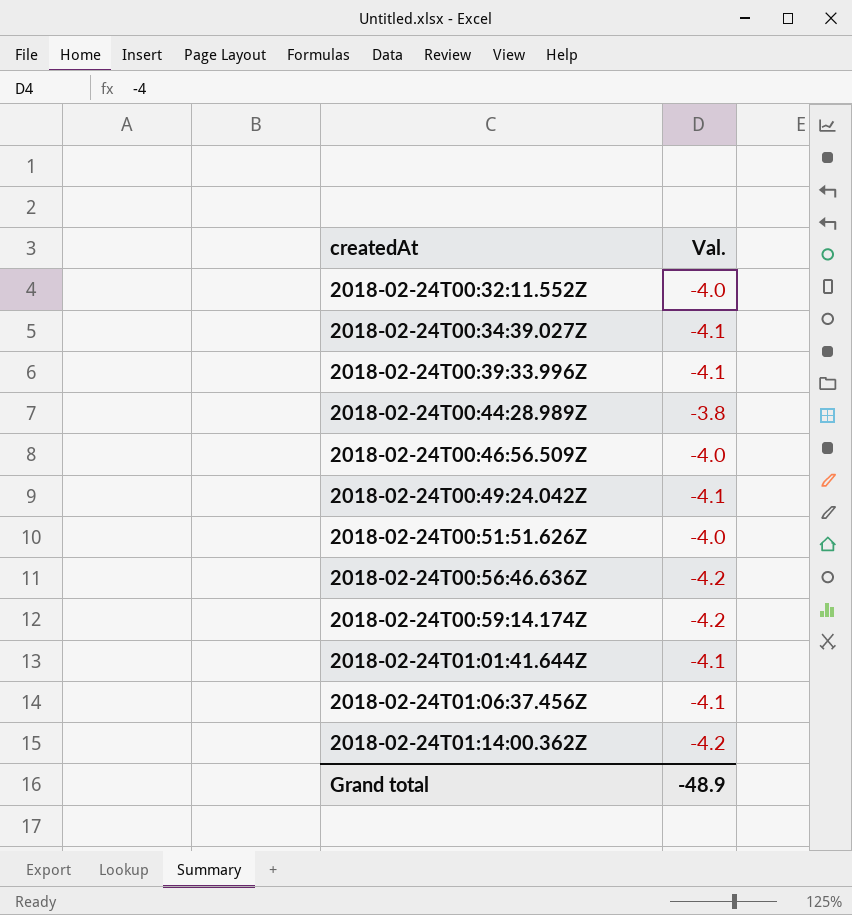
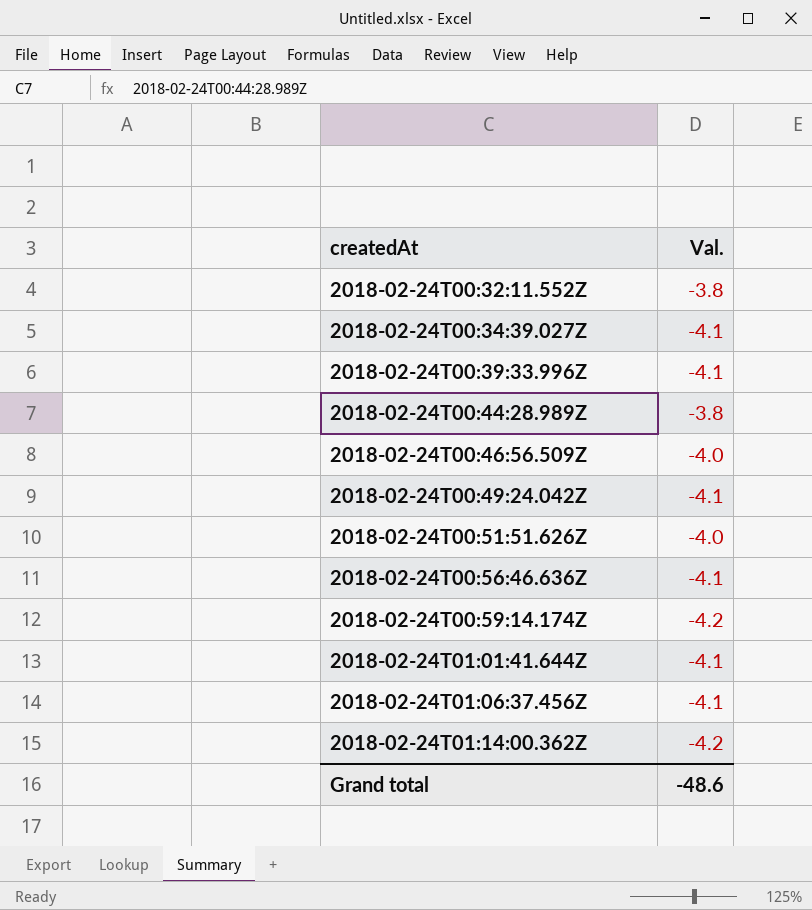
2018-02-24T00:32:11.552Z | Val.: -4.0 -> -3.8
2018-02-24T00:56:46.636Z | Val.: -4.2 -> -4.1
Grand total | Val.: -48.9 -> -48.6

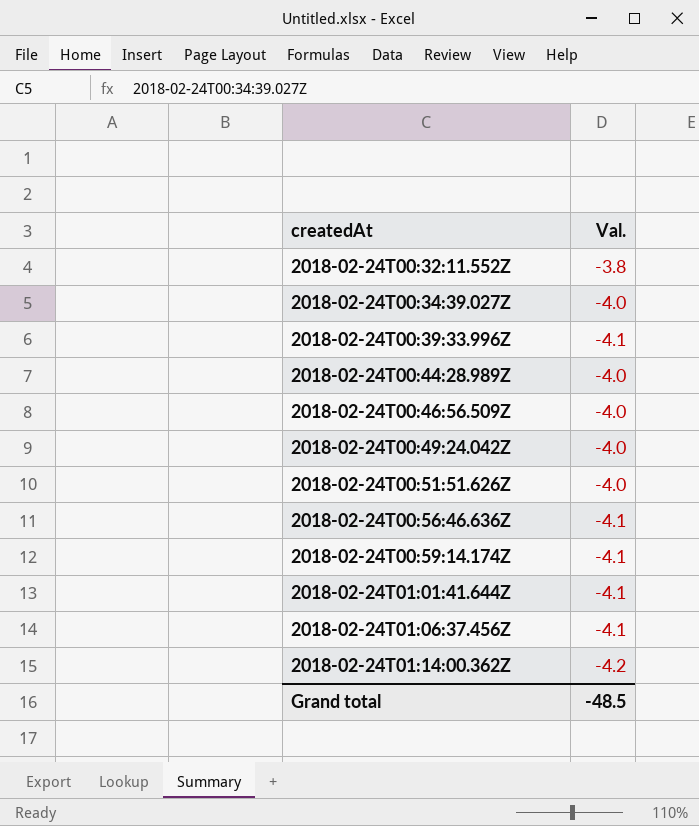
2018-02-24T00:34:39.027Z | Val.: -4.1 -> -4.0
2018-02-24T00:44:28.989Z | Val.: -3.8 -> -4.0
2018-02-24T00:49:24.042Z | Val.: -4.1 -> -4.0
2018-02-24T00:59:14.174Z | Val.: -4.2 -> -4.1
Grand total | Val.: -48.6 -> -48.5

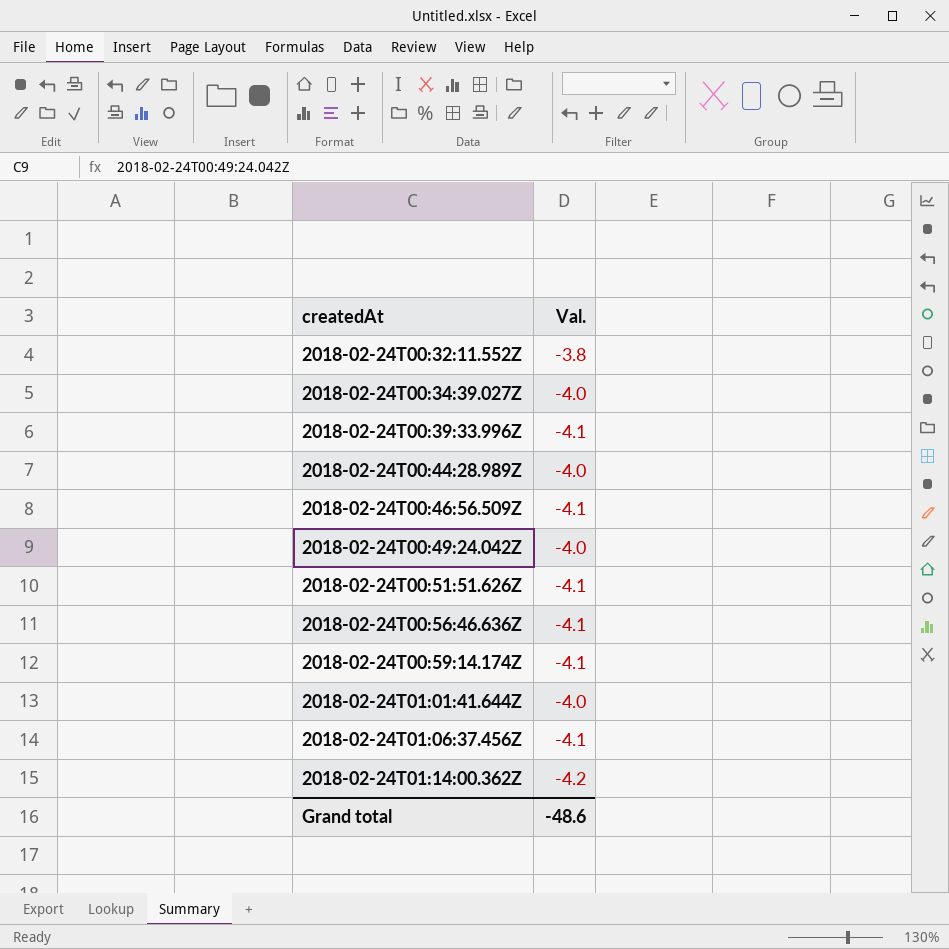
2018-02-24T00:46:56.509Z | Val.: -4.0 -> -4.1
2018-02-24T00:51:51.626Z | Val.: -4.0 -> -4.1
2018-02-24T01:01:41.644Z | Val.: -4.1 -> -4.0
Grand total | Val.: -48.5 -> -48.6

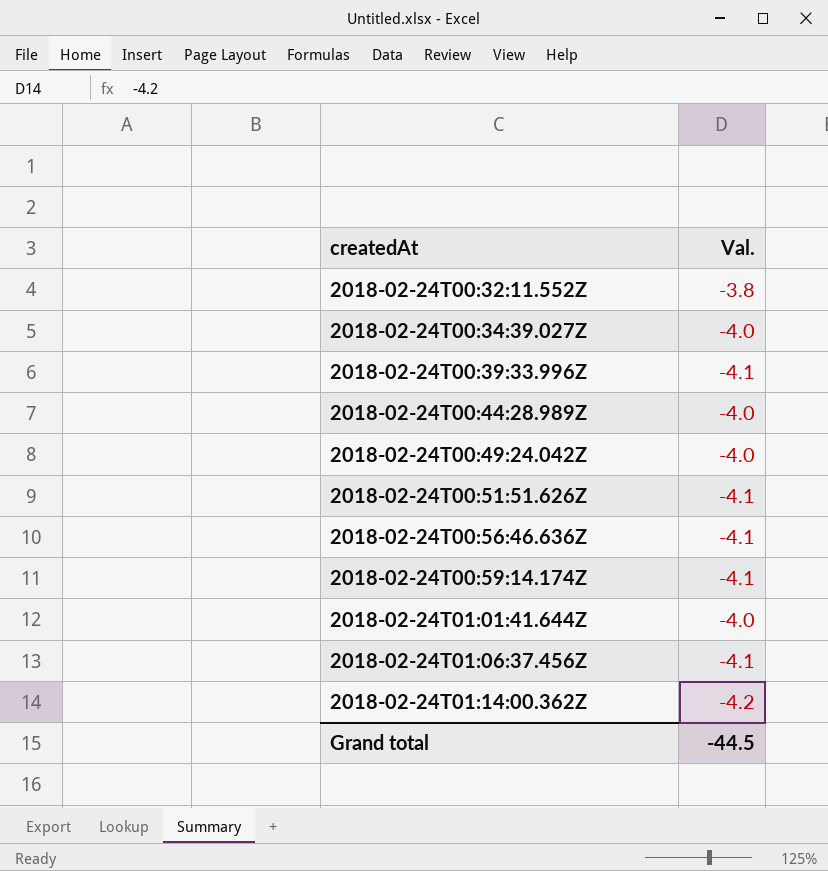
row 2018-02-24T00:46:56.509Z: -4.1 -> none
Grand total | Val.: -48.6 -> -44.5

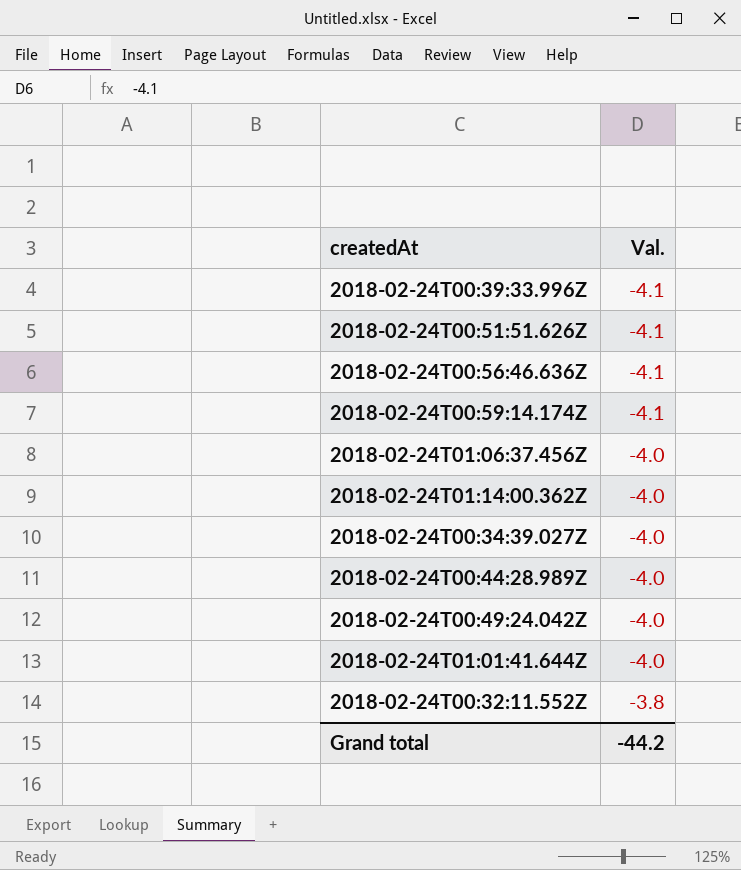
row order: createdAt ascending -> Val. ascending
2018-02-24T01:06:37.456Z | Val.: -4.1 -> -4.0
2018-02-24T01:14:00.362Z | Val.: -4.2 -> -4.0
Grand total | Val.: -44.5 -> -44.2

